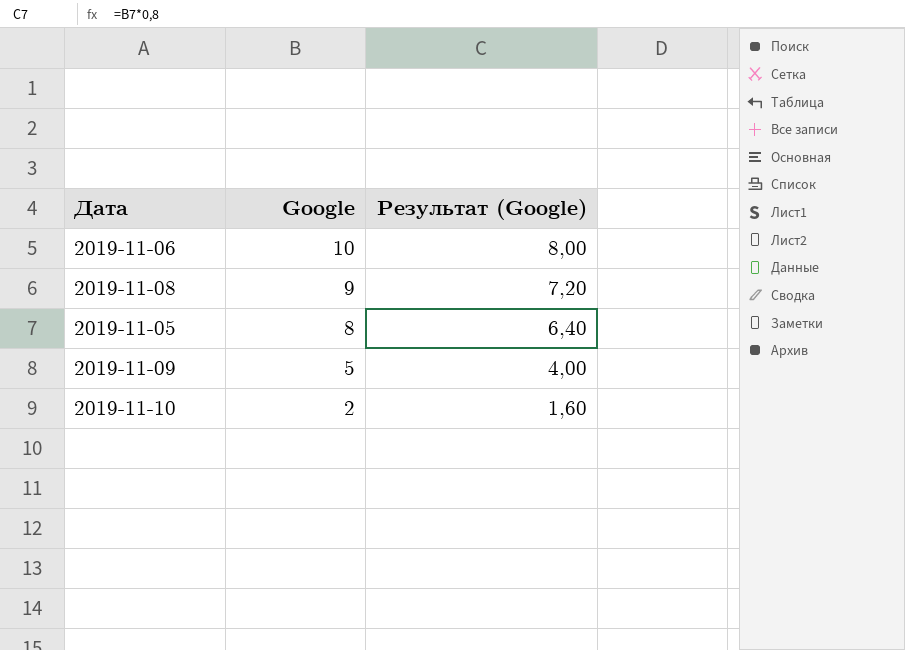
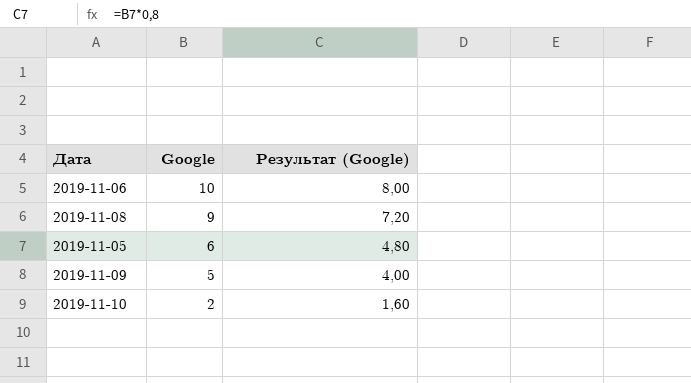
2019-11-05 | Google: 8 -> 6
2019-11-05 | Результат (Google): 6,40 -> 4,80

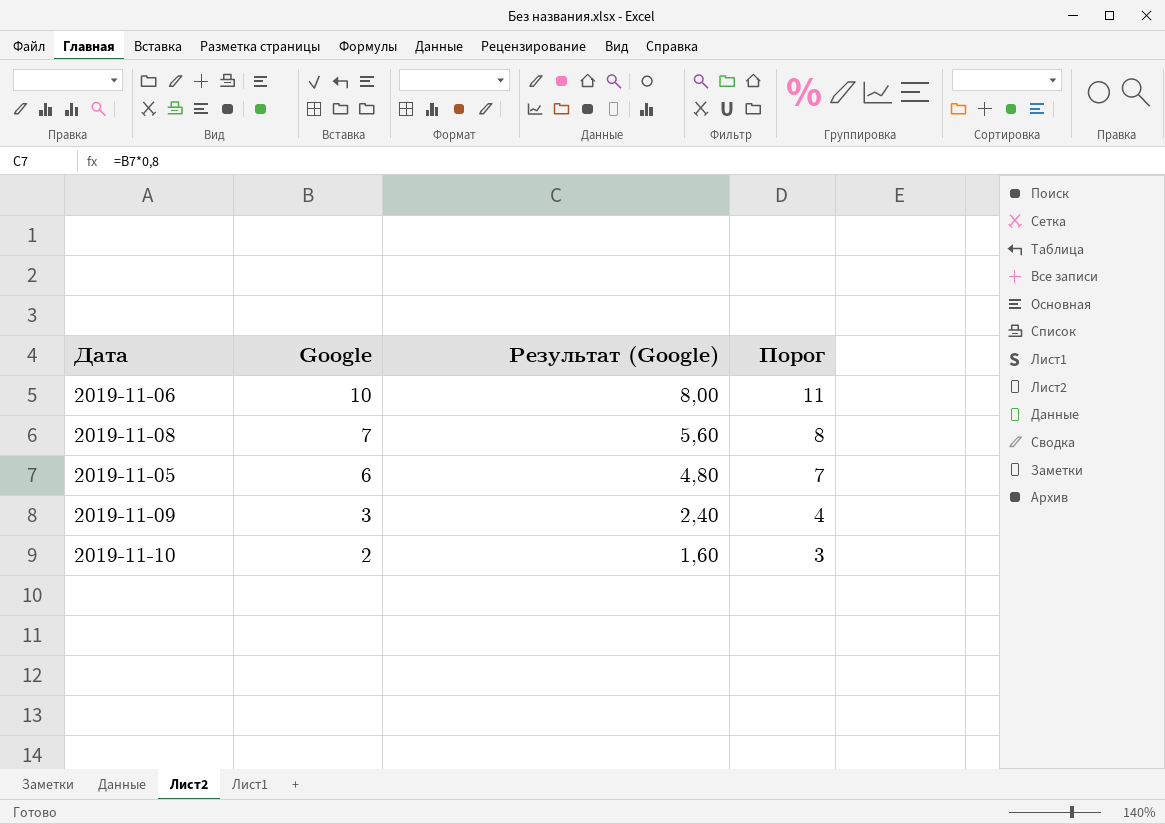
column Порог | formula: none -> [Google] + 1
2019-11-08 | Google: 9 -> 7
2019-11-08 | Результат (Google): 7,20 -> 5,60
2019-11-09 | Google: 5 -> 3
2019-11-09 | Результат (Google): 4,00 -> 2,40

